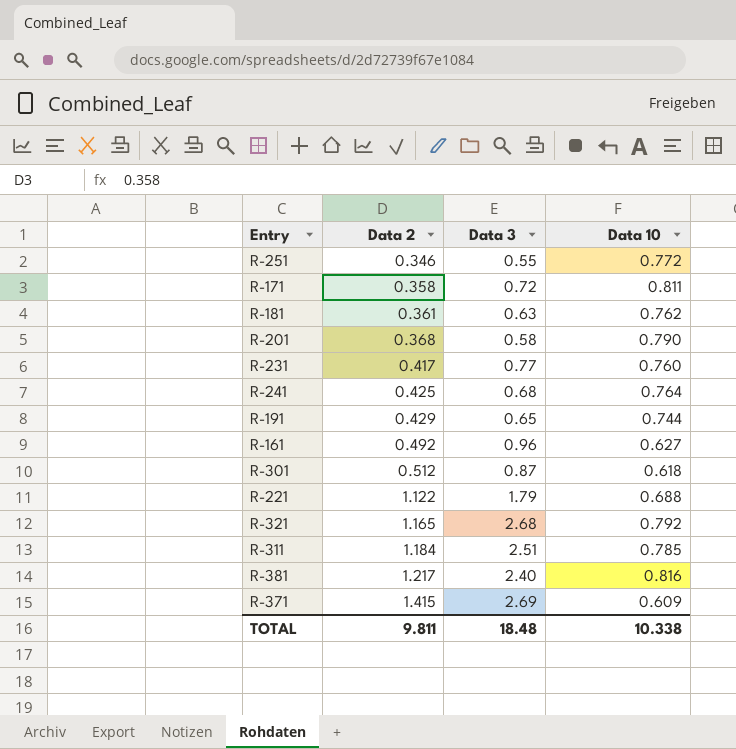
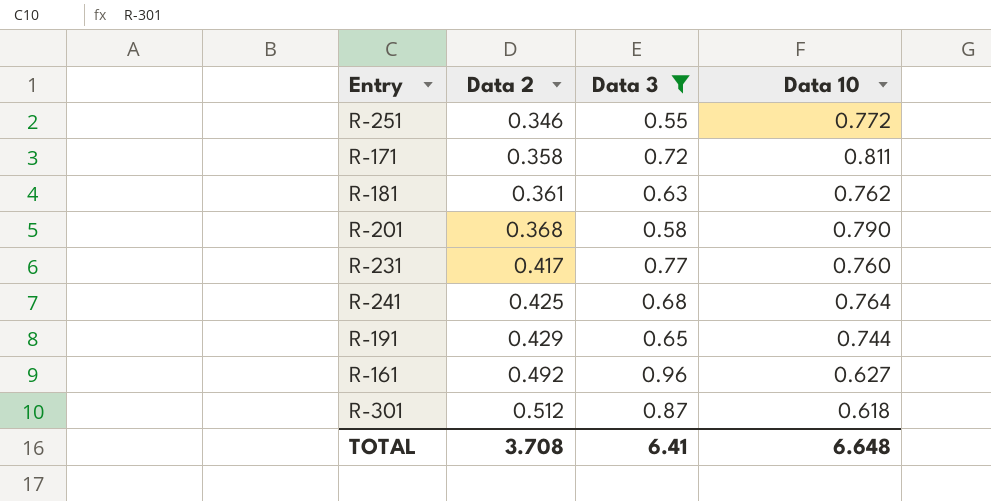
filter: none -> Data 3 <= 0.96
TOTAL | Data 2: 9.811 -> 3.708
TOTAL | Data 3: 18.48 -> 6.41
TOTAL | Data 10: 10.338 -> 6.648

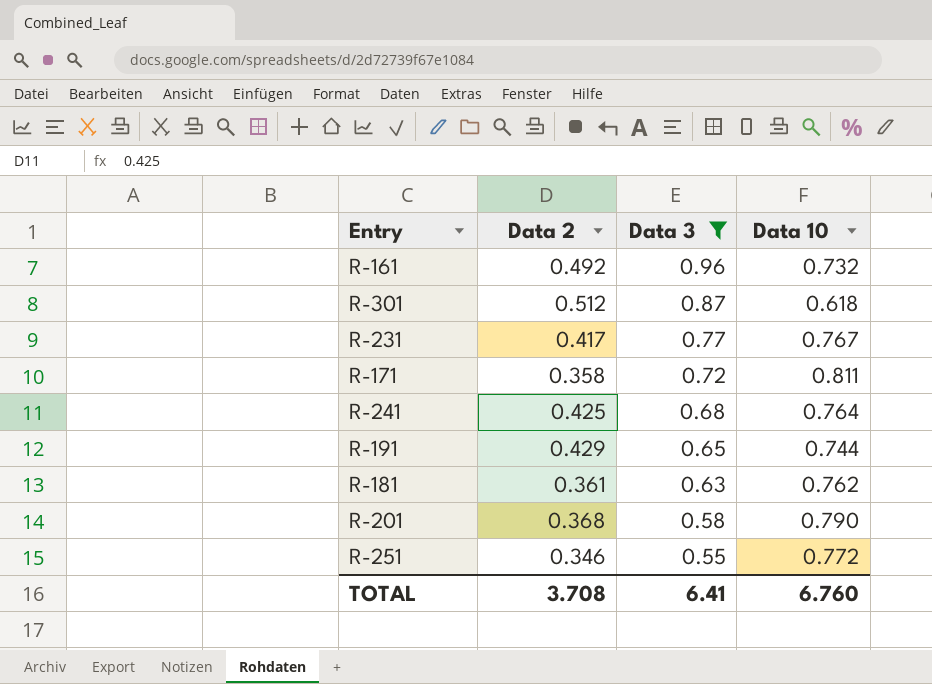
row order: Data 2 ascending -> Data 3 descending
R-161 | Data 10: 0.627 -> 0.732
R-231 | Data 10: 0.760 -> 0.767
TOTAL | Data 10: 6.648 -> 6.760

